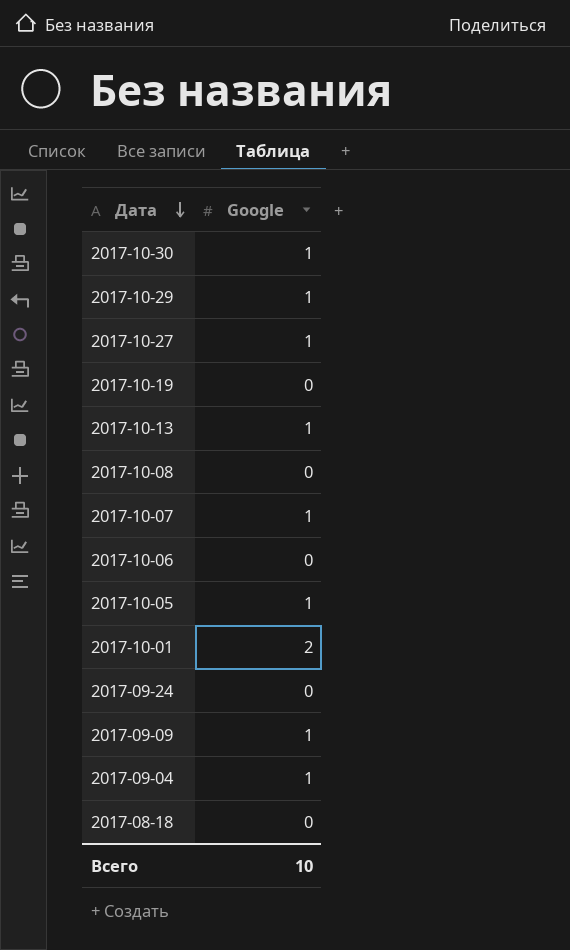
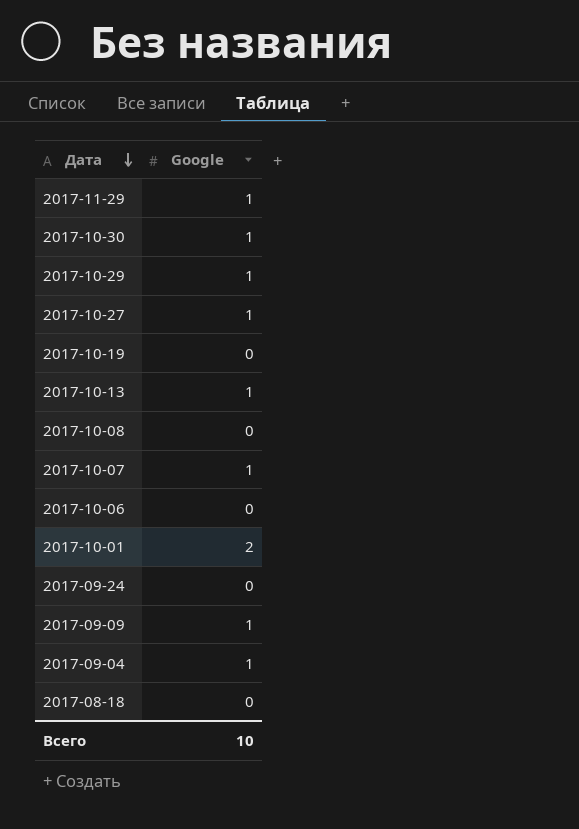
row 2017-10-05: 1 -> none
row 2017-11-29: none -> 1

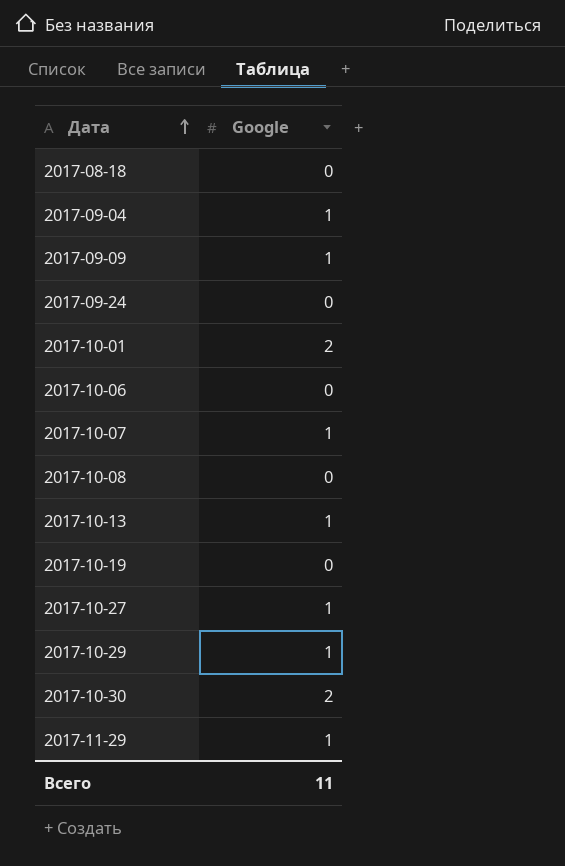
row order: Дата descending -> Дата ascending
2017-10-30 | Google: 1 -> 2
Всего | Google: 10 -> 11

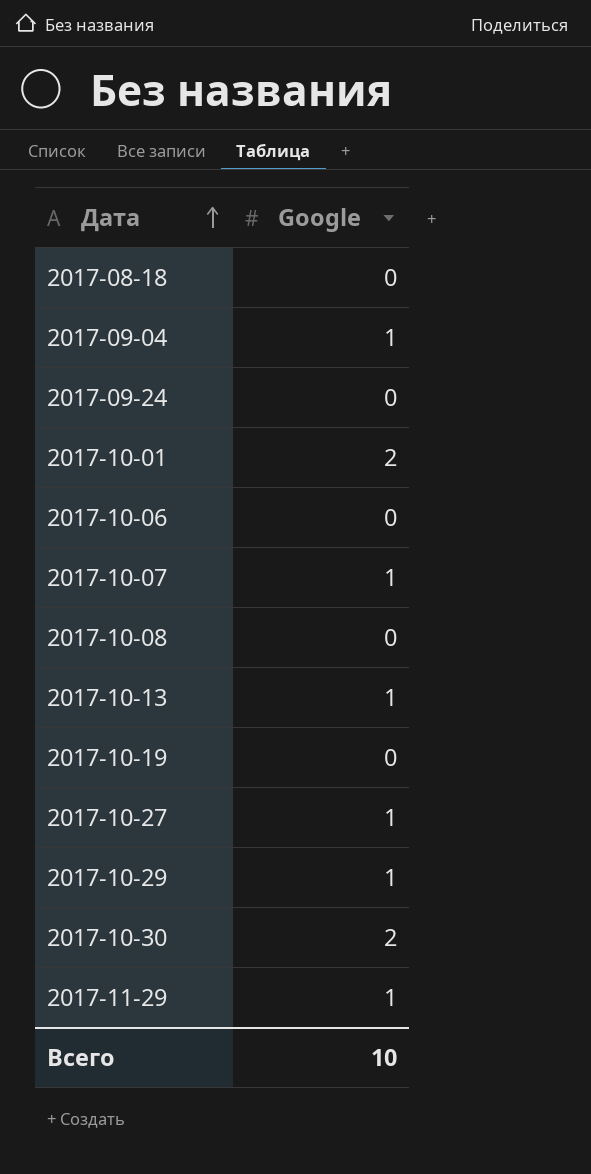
row 2017-09-09: 1 -> none
Всего | Google: 11 -> 10

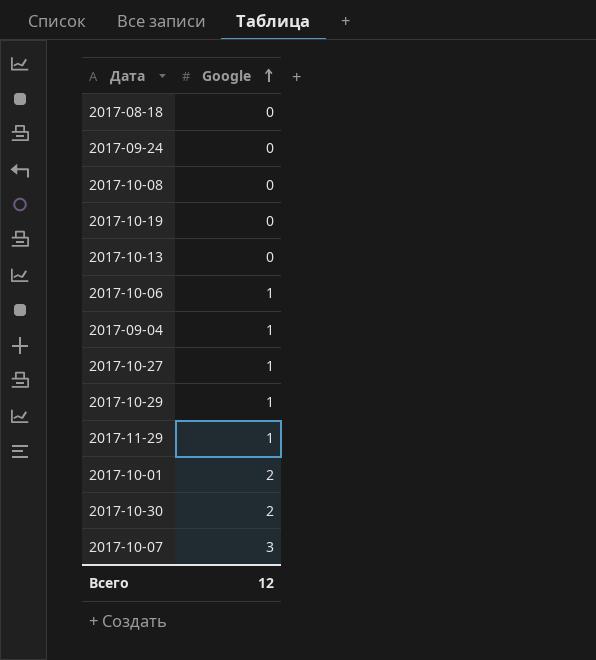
row order: Дата ascending -> Google ascending
2017-10-13 | Google: 1 -> 0
2017-10-06 | Google: 0 -> 1
2017-10-07 | Google: 1 -> 3
Всего | Google: 10 -> 12

